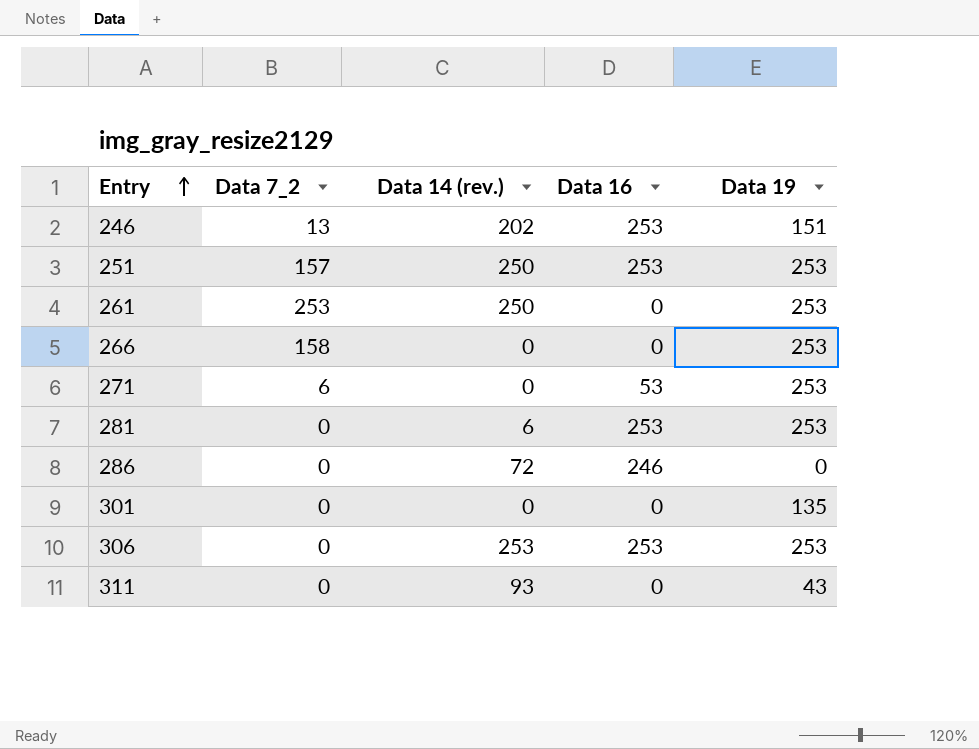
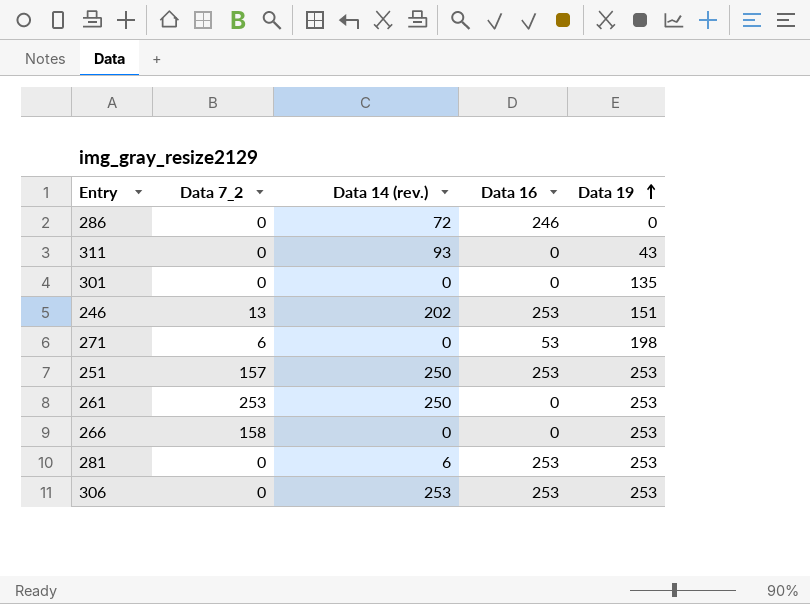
row order: Entry ascending -> Data 19 ascending
271 | Data 19: 253 -> 198

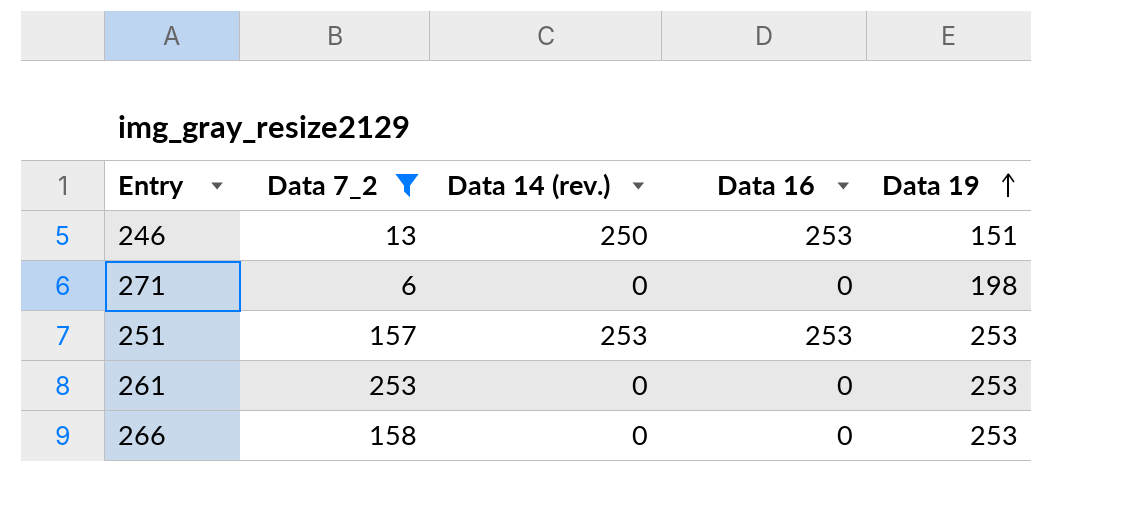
filter: none -> Data 7_2 != 0
246 | Data 14 (rev.): 202 -> 250
271 | Data 16: 53 -> 0
251 | Data 14 (rev.): 250 -> 253
261 | Data 14 (rev.): 250 -> 0

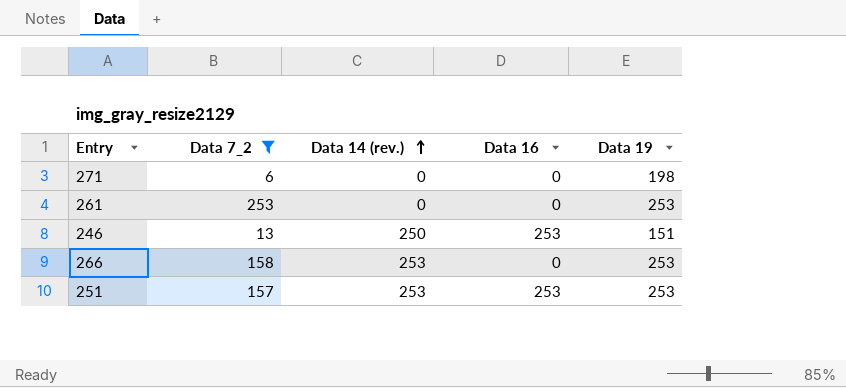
row order: Data 19 ascending -> Data 14 (rev.) ascending
266 | Data 14 (rev.): 0 -> 253

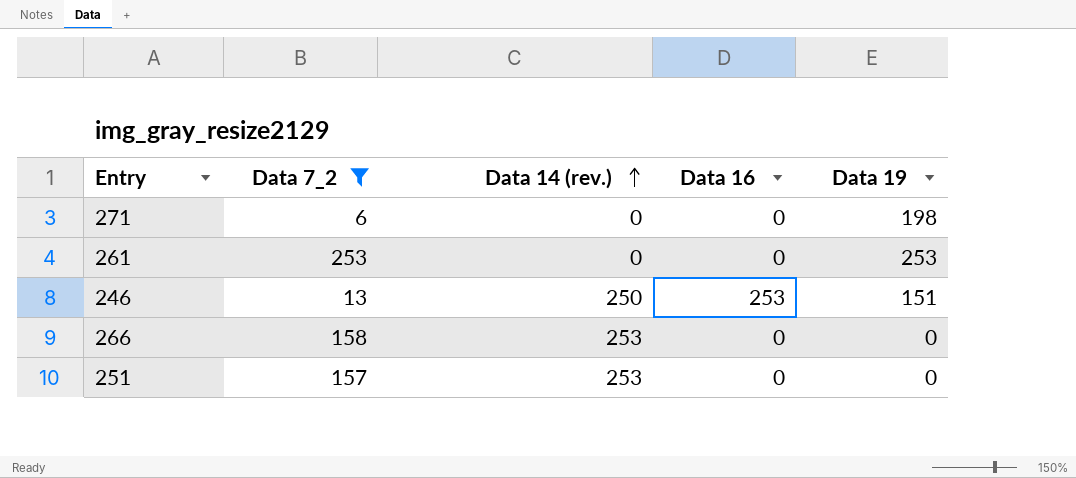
266 | Data 19: 253 -> 0
251 | Data 16: 253 -> 0
251 | Data 19: 253 -> 0

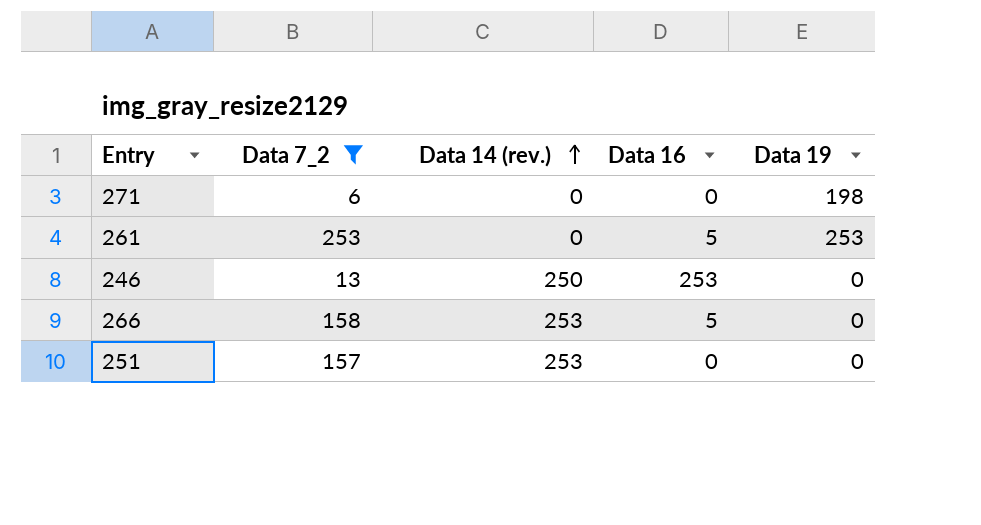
261 | Data 16: 0 -> 5
246 | Data 19: 151 -> 0
266 | Data 16: 0 -> 5

